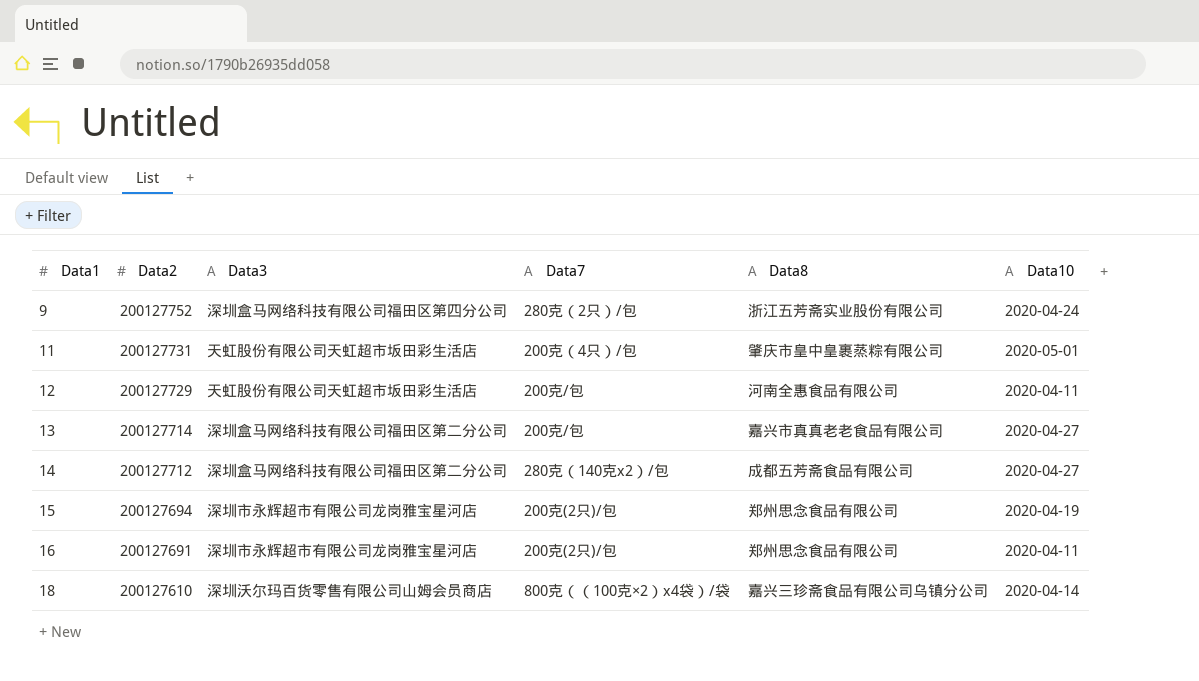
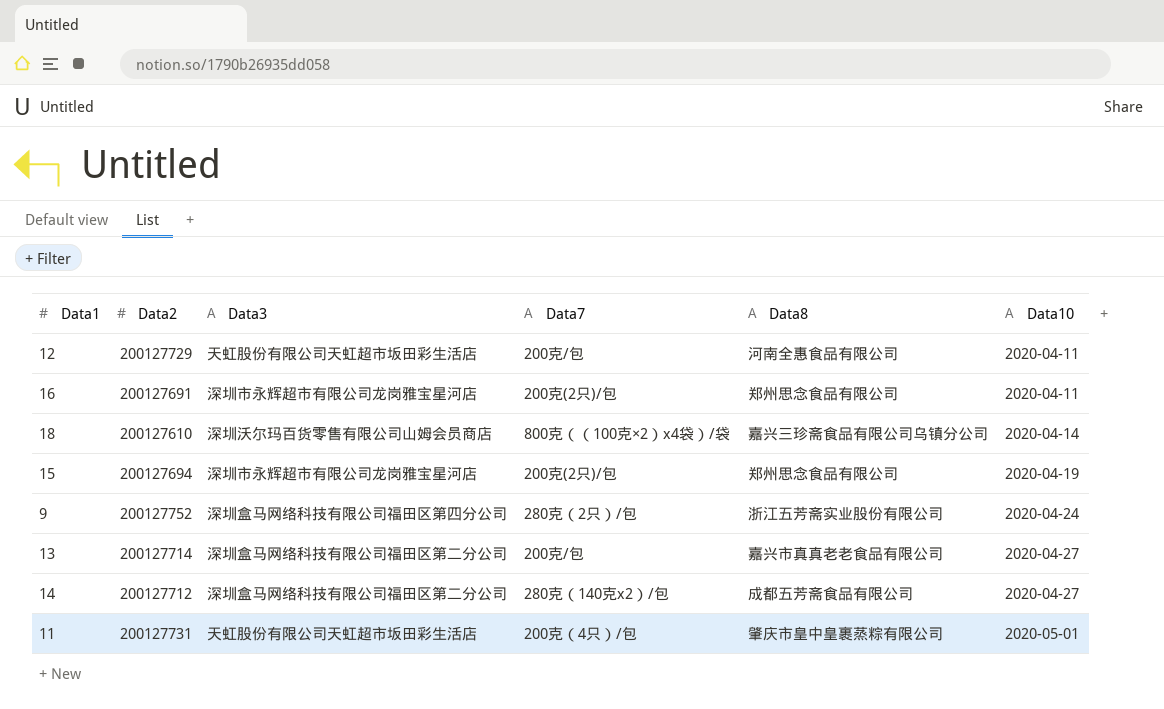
row order: Data1 ascending -> Data10 ascending

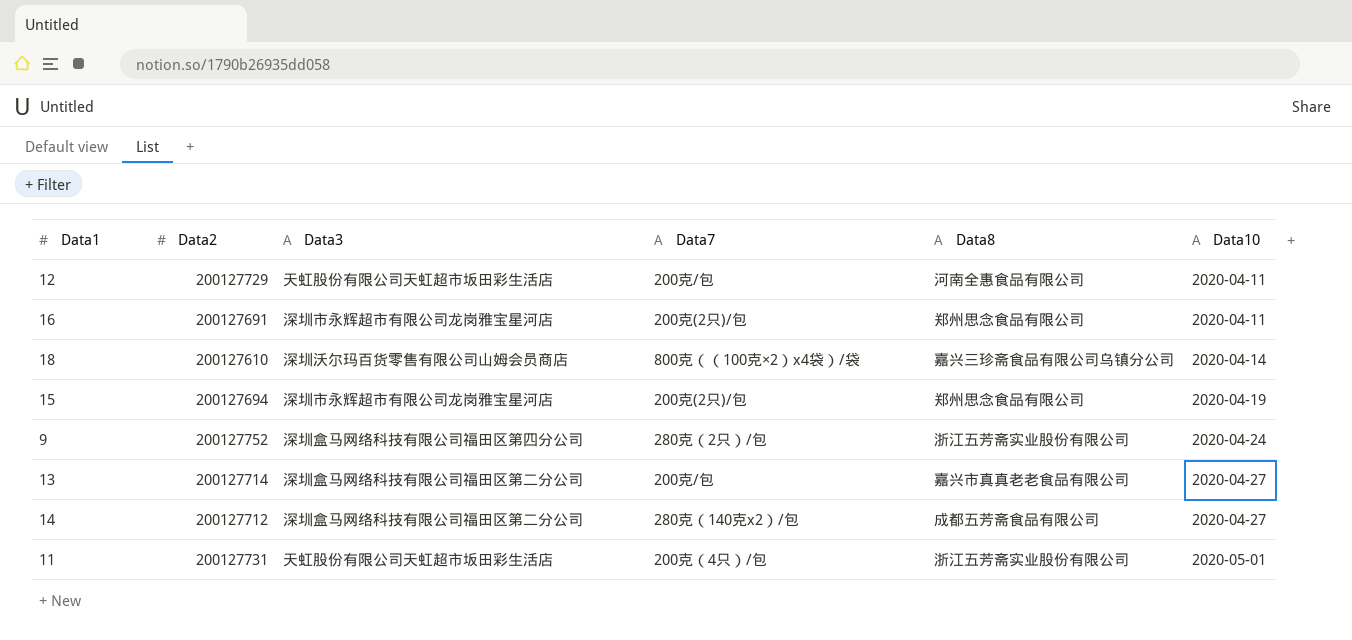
11 | Data8: 肇庆市皇中皇裹蒸粽有限公司 -> 浙江五芳斋实业股份有限公司

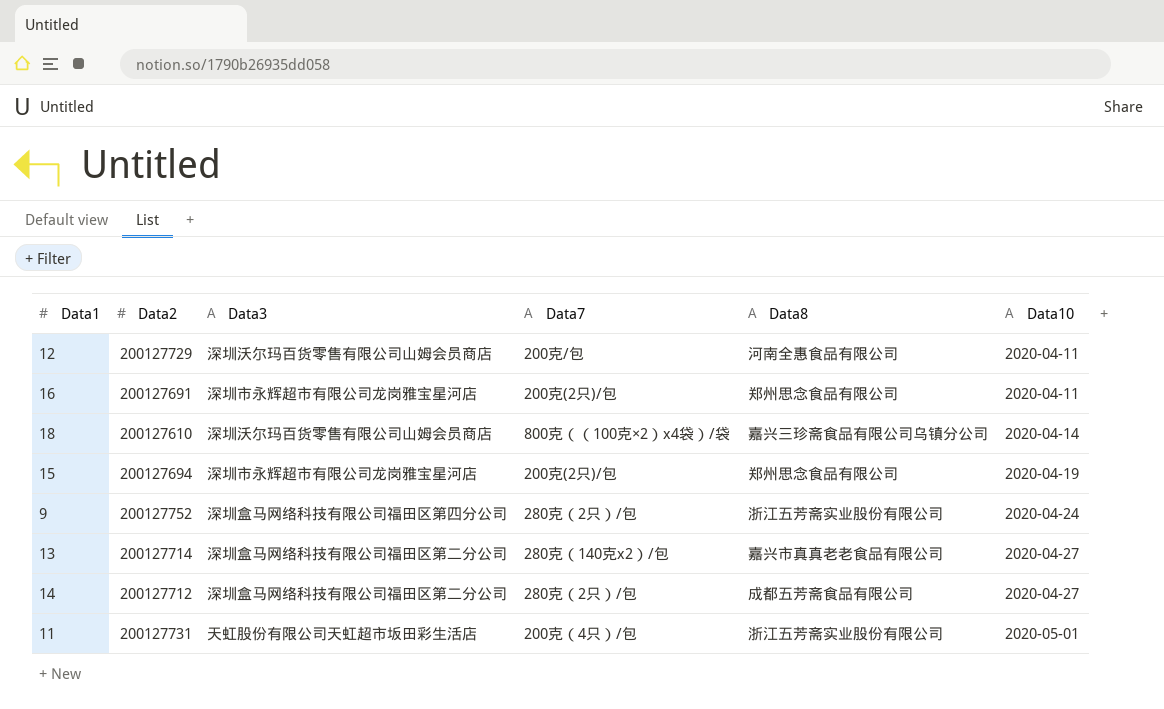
12 | Data3: 天虹股份有限公司天虹超市坂田彩生活店 -> 深圳沃尔玛百货零售有限公司山姆会员商店
13 | Data7: 200克/包 -> 280克（140克x2）/包
14 | Data7: 280克（140克x2）/包 -> 280克（2只）/包

